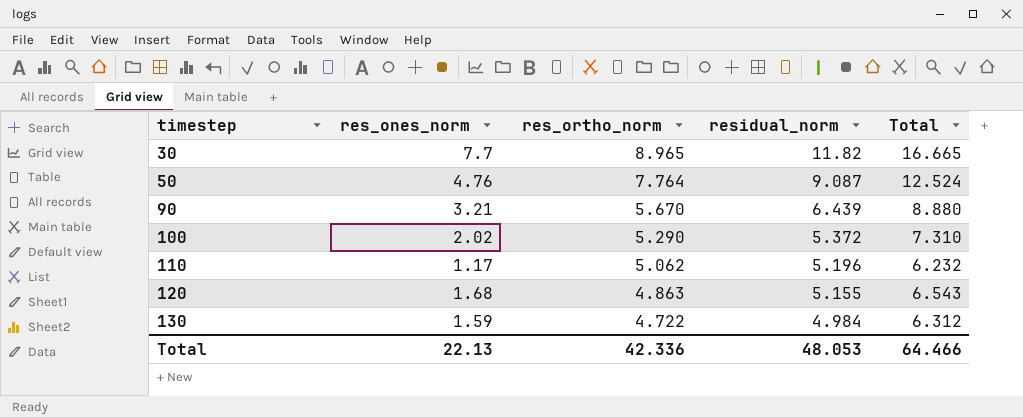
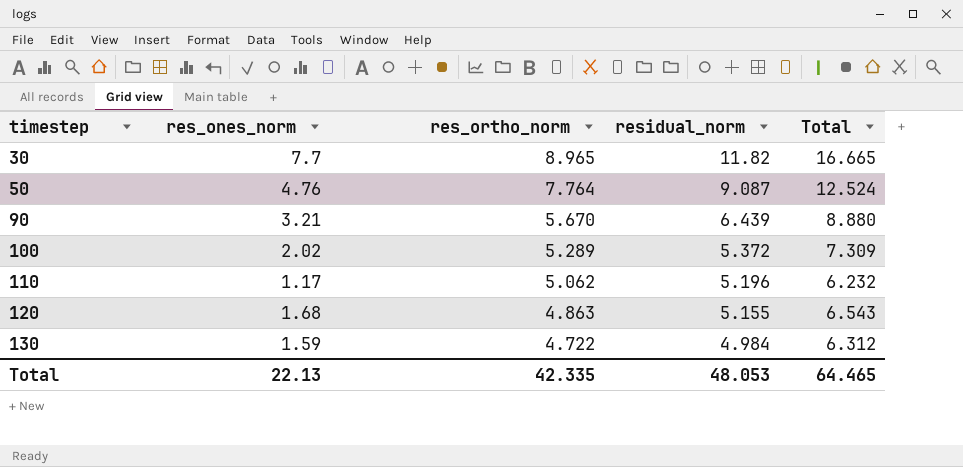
100 | res_ortho_norm: 5.290 -> 5.289
100 | Total: 7.310 -> 7.309
Total | res_ortho_norm: 42.336 -> 42.335
Total | Total: 64.466 -> 64.465

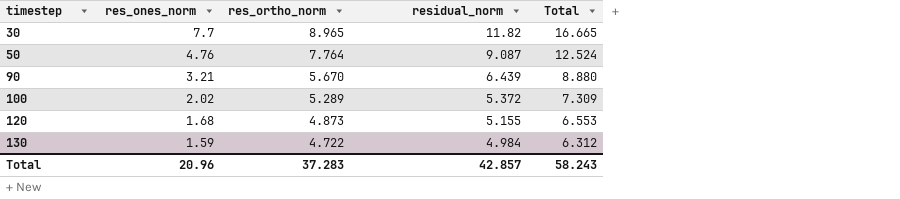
row 110: 1.17 | 5.062 | 5.196 | 6.232 -> none
120 | res_ortho_norm: 4.863 -> 4.873
120 | Total: 6.543 -> 6.553
Total | res_ones_norm: 22.13 -> 20.96
Total | res_ortho_norm: 42.335 -> 37.283
Total | residual_norm: 48.053 -> 42.857
Total | Total: 64.465 -> 58.243

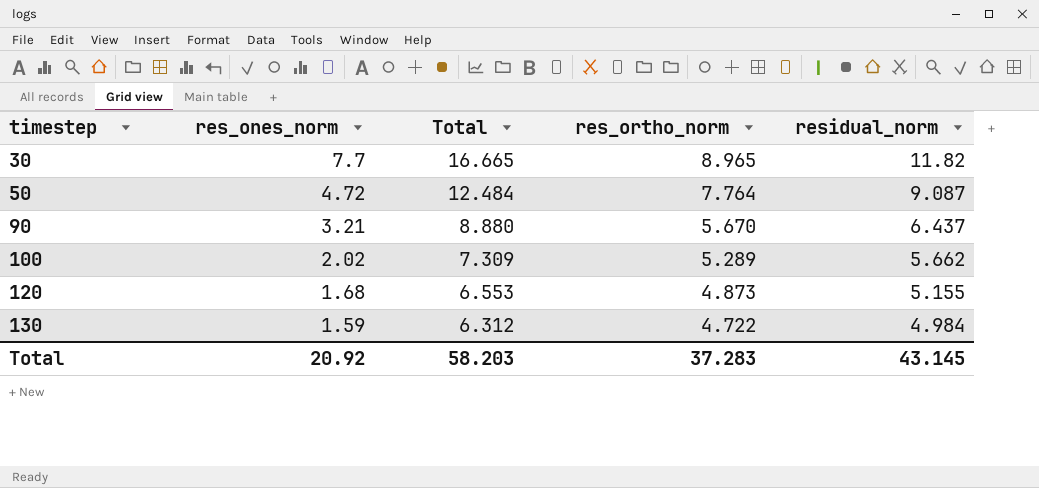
column Total | position: 5 -> 3
50 | res_ones_norm: 4.76 -> 4.72
50 | Total: 12.524 -> 12.484
90 | residual_norm: 6.439 -> 6.437
100 | residual_norm: 5.372 -> 5.662
Total | res_ones_norm: 20.96 -> 20.92
Total | Total: 58.243 -> 58.203
Total | residual_norm: 42.857 -> 43.145

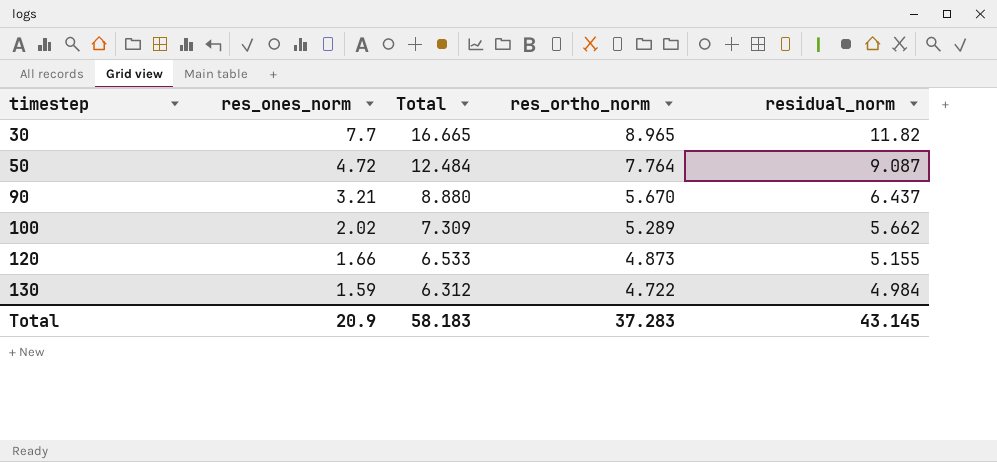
120 | res_ones_norm: 1.68 -> 1.66
120 | Total: 6.553 -> 6.533
Total | res_ones_norm: 20.92 -> 20.9
Total | Total: 58.203 -> 58.183

